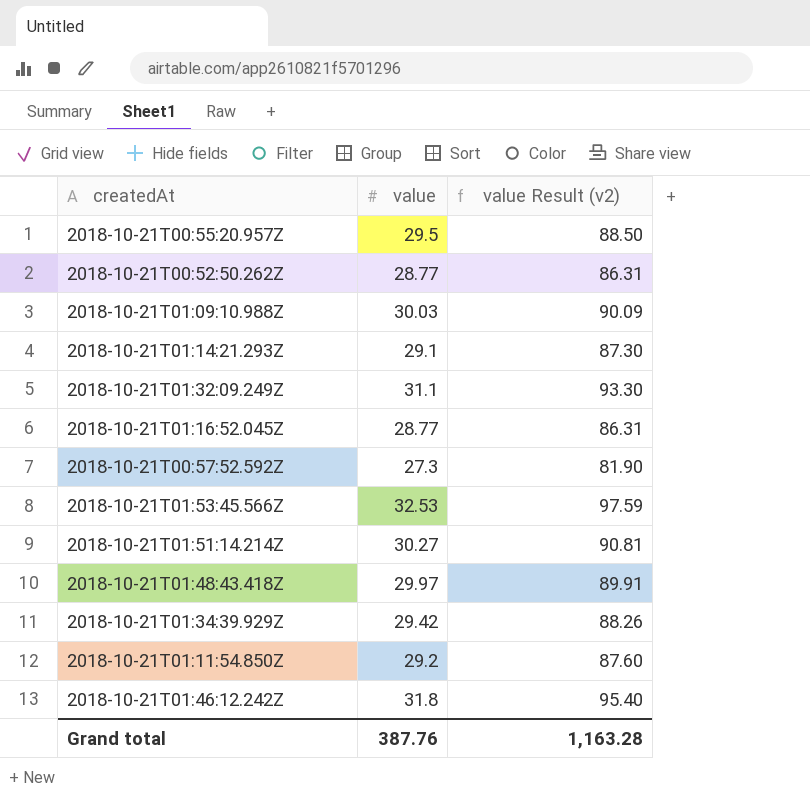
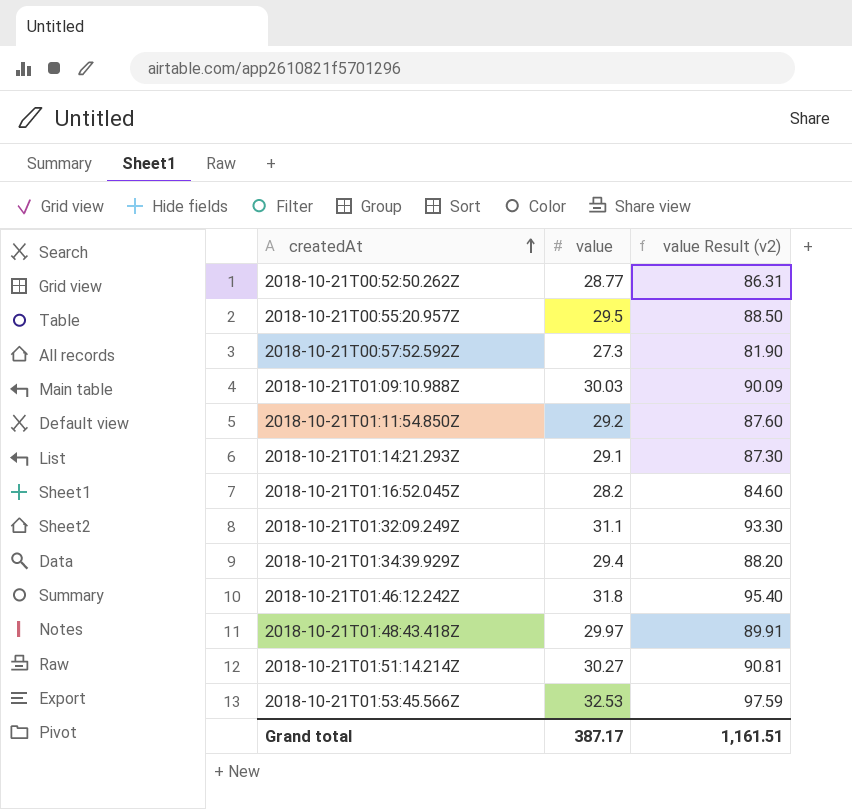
row order: none -> createdAt ascending
2018-10-21T01:16:52.045Z | value: 28.77 -> 28.2
2018-10-21T01:16:52.045Z | value Result (v2): 86.31 -> 84.60
2018-10-21T01:34:39.929Z | value: 29.42 -> 29.4
2018-10-21T01:34:39.929Z | value Result (v2): 88.26 -> 88.20
Grand total | value: 387.76 -> 387.17
Grand total | value Result (v2): 1,163.28 -> 1,161.51

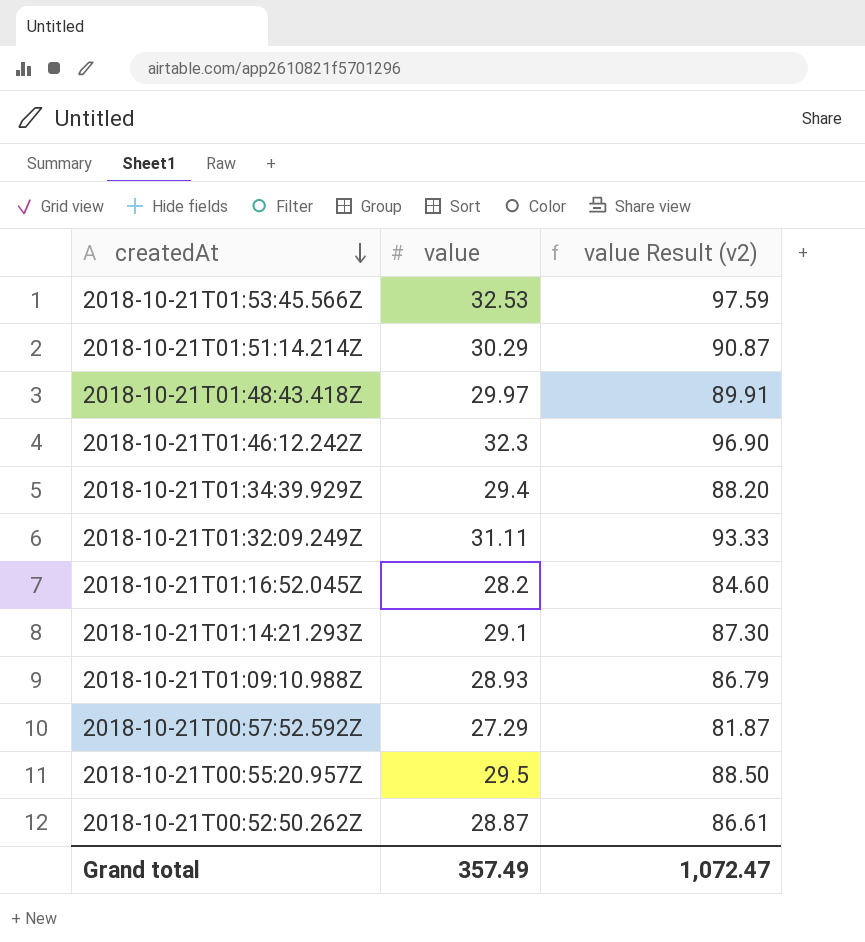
row order: createdAt ascending -> createdAt descending
row 2018-10-21T01:11:54.850Z: 29.2 | 87.60 -> none
2018-10-21T01:51:14.214Z | value: 30.27 -> 30.29
2018-10-21T01:51:14.214Z | value Result (v2): 90.81 -> 90.87
2018-10-21T01:46:12.242Z | value: 31.8 -> 32.3
2018-10-21T01:46:12.242Z | value Result (v2): 95.40 -> 96.90
2018-10-21T01:32:09.249Z | value: 31.1 -> 31.11
2018-10-21T01:32:09.249Z | value Result (v2): 93.30 -> 93.33
2018-10-21T01:09:10.988Z | value: 30.03 -> 28.93
2018-10-21T01:09:10.988Z | value Result (v2): 90.09 -> 86.79
2018-10-21T00:57:52.592Z | value: 27.3 -> 27.29
2018-10-21T00:57:52.592Z | value Result (v2): 81.90 -> 81.87
2018-10-21T00:52:50.262Z | value: 28.77 -> 28.87
2018-10-21T00:52:50.262Z | value Result (v2): 86.31 -> 86.61
Grand total | value: 387.17 -> 357.49
Grand total | value Result (v2): 1,161.51 -> 1,072.47

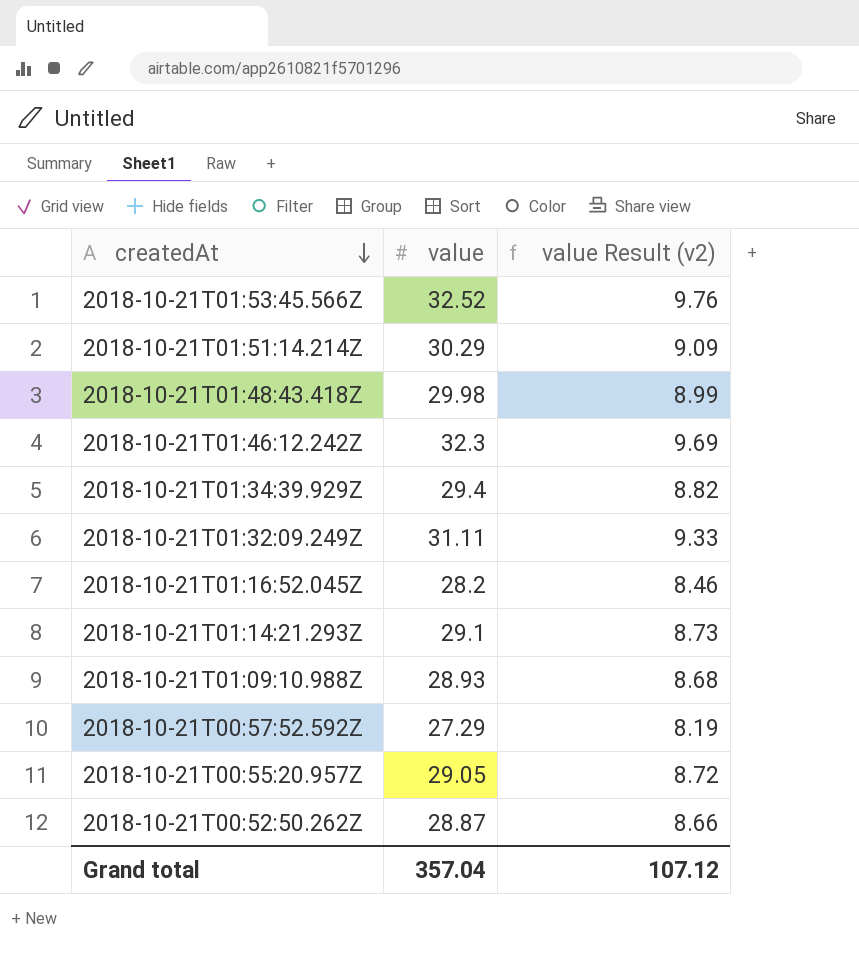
column value Result (v2) | formula: [value] * 3 -> [value] * 0.3
2018-10-21T01:53:45.566Z | value: 32.53 -> 32.52
2018-10-21T01:48:43.418Z | value: 29.97 -> 29.98
2018-10-21T00:55:20.957Z | value: 29.5 -> 29.05
Grand total | value: 357.49 -> 357.04
Grand total | value Result (v2): 1,072.47 -> 107.12

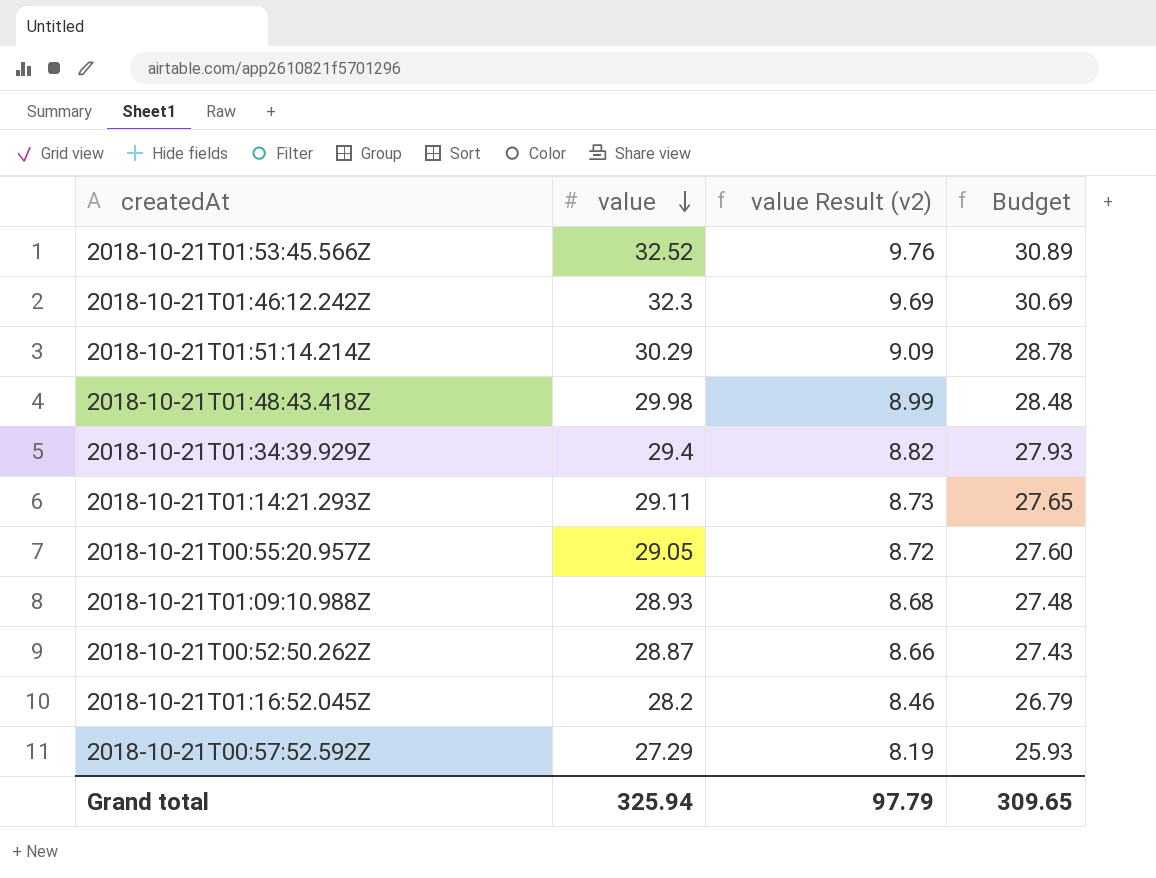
row order: createdAt descending -> value descending
column Budget | formula: none -> [value] * 0.95
row 2018-10-21T01:32:09.249Z: 31.11 | 9.33 -> none
2018-10-21T01:14:21.293Z | value: 29.1 -> 29.11
Grand total | value: 357.04 -> 325.94
Grand total | value Result (v2): 107.12 -> 97.79

